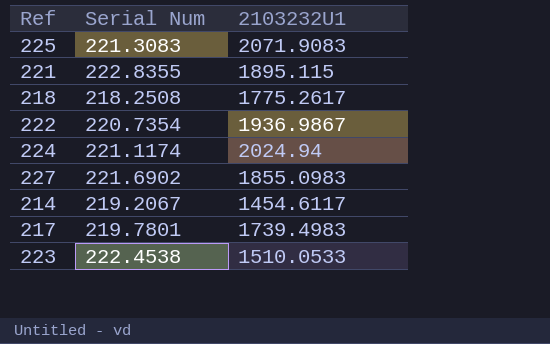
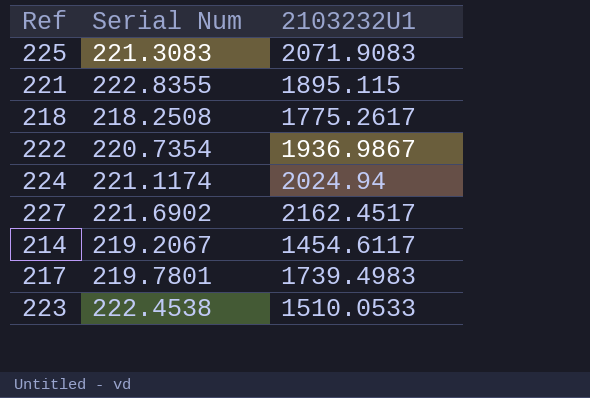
227 | 2103232U1: 1855.0983 -> 2162.4517

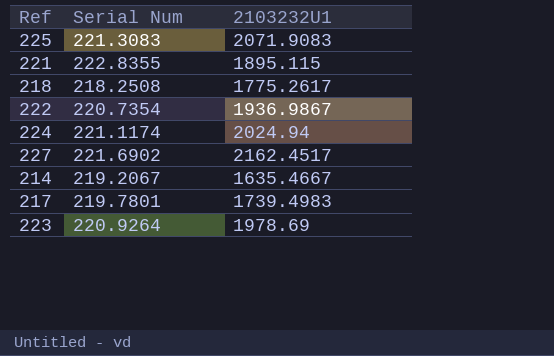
214 | 2103232U1: 1454.6117 -> 1635.4667
223 | Serial Num: 222.4538 -> 220.9264
223 | 2103232U1: 1510.0533 -> 1978.69

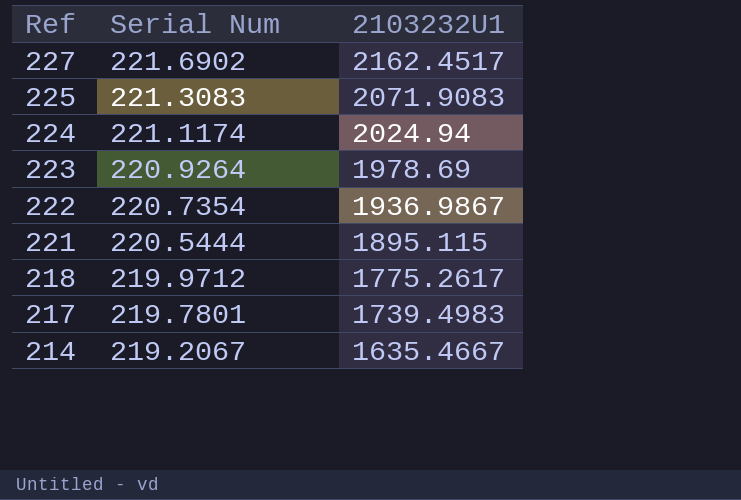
row order: none -> Ref descending
221 | Serial Num: 222.8355 -> 220.5444
218 | Serial Num: 218.2508 -> 219.9712

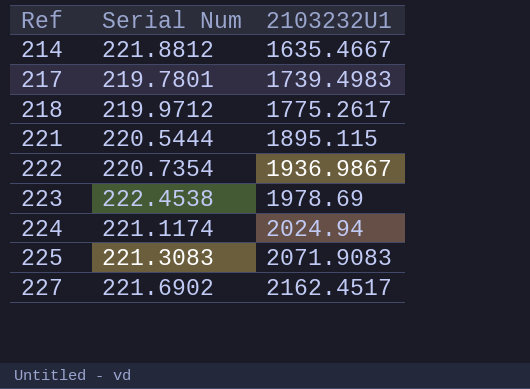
row order: Ref descending -> Ref ascending
214 | Serial Num: 219.2067 -> 221.8812
223 | Serial Num: 220.9264 -> 222.4538

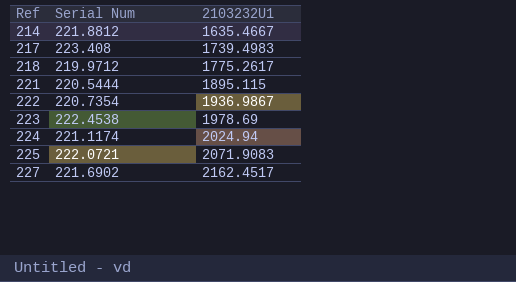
217 | Serial Num: 219.7801 -> 223.408
225 | Serial Num: 221.3083 -> 222.0721

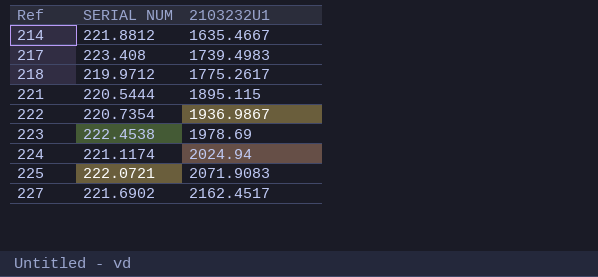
column name: Serial Num -> SERIAL NUM

